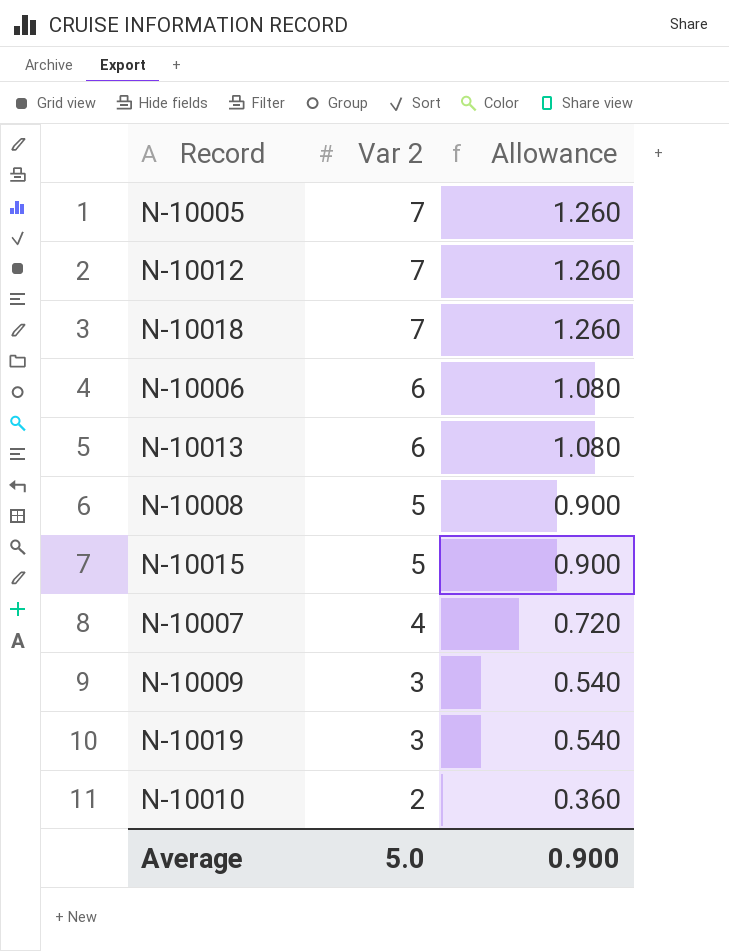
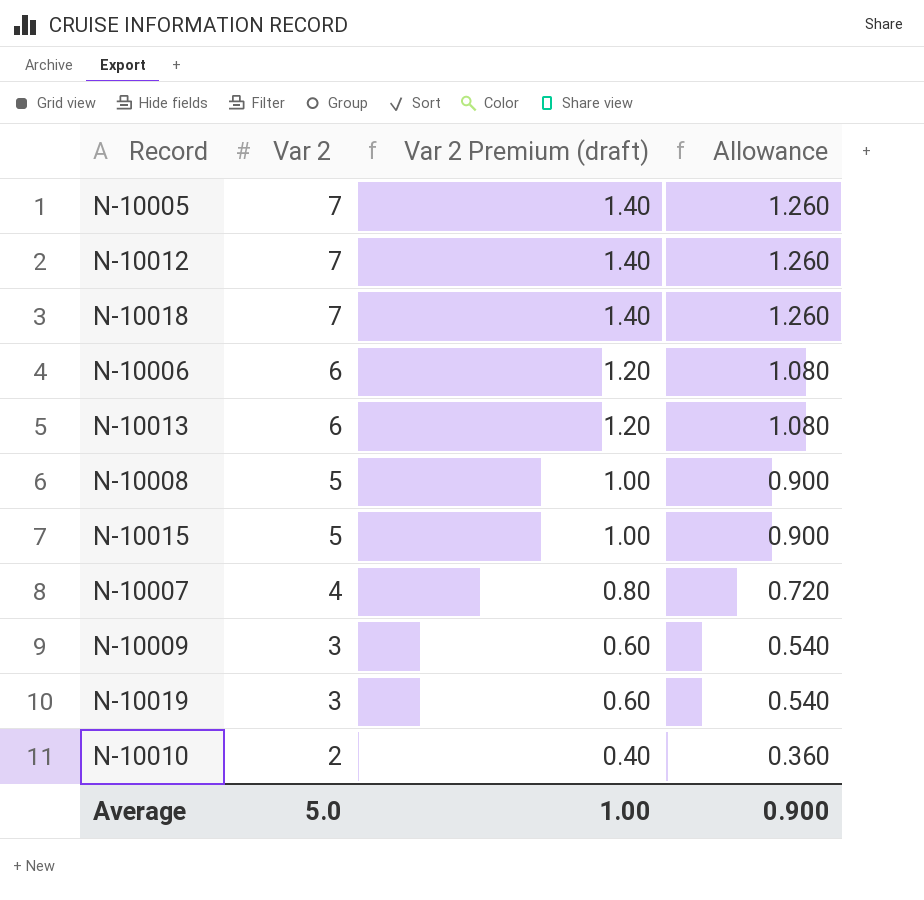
column Var 2 Premium (draft) | formula: none -> [Var 2] * 0.2

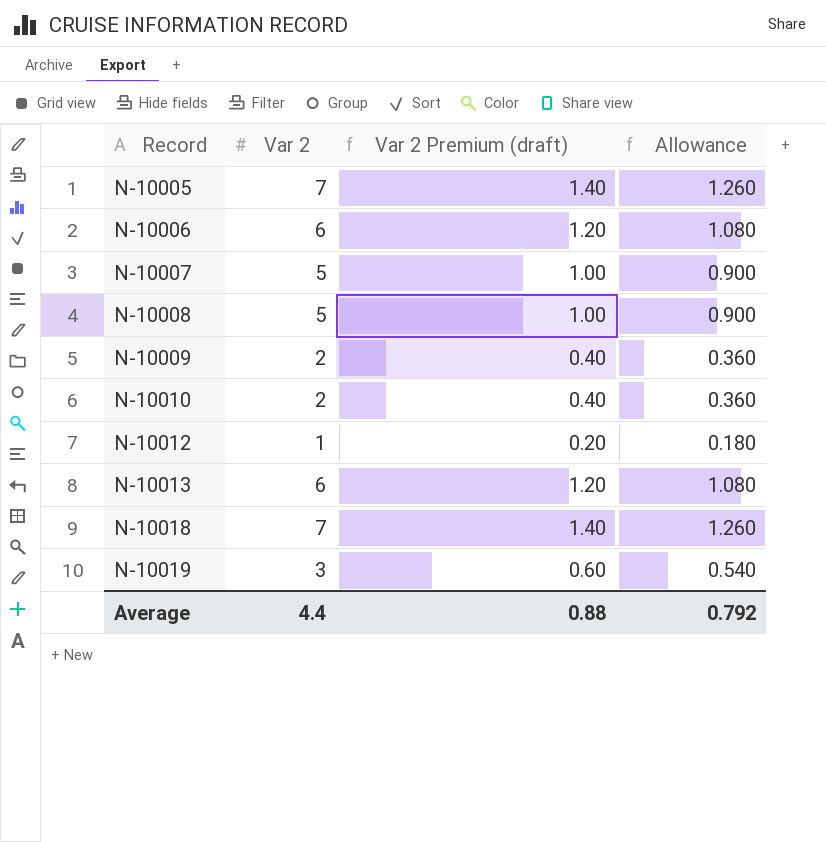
row order: Var 2 descending -> Record ascending
row N-10015: 5 | 1.00 | 0.900 -> none
N-10007 | Var 2: 4 -> 5
N-10007 | Var 2 Premium (draft): 0.80 -> 1.00
N-10007 | Allowance: 0.720 -> 0.900
N-10009 | Var 2: 3 -> 2
N-10009 | Var 2 Premium (draft): 0.60 -> 0.40
N-10009 | Allowance: 0.540 -> 0.360
N-10012 | Var 2: 7 -> 1
N-10012 | Var 2 Premium (draft): 1.40 -> 0.20
N-10012 | Allowance: 1.260 -> 0.180
Average | Var 2: 5.0 -> 4.4
Average | Var 2 Premium (draft): 1.00 -> 0.88
Average | Allowance: 0.900 -> 0.792

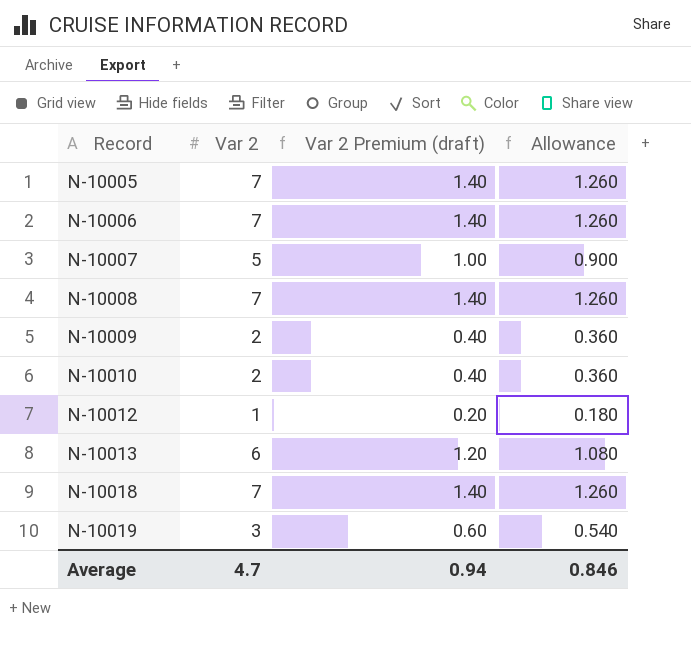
N-10006 | Var 2: 6 -> 7
N-10006 | Var 2 Premium (draft): 1.20 -> 1.40
N-10006 | Allowance: 1.080 -> 1.260
N-10008 | Var 2: 5 -> 7
N-10008 | Var 2 Premium (draft): 1.00 -> 1.40
N-10008 | Allowance: 0.900 -> 1.260
Average | Var 2: 4.4 -> 4.7
Average | Var 2 Premium (draft): 0.88 -> 0.94
Average | Allowance: 0.792 -> 0.846

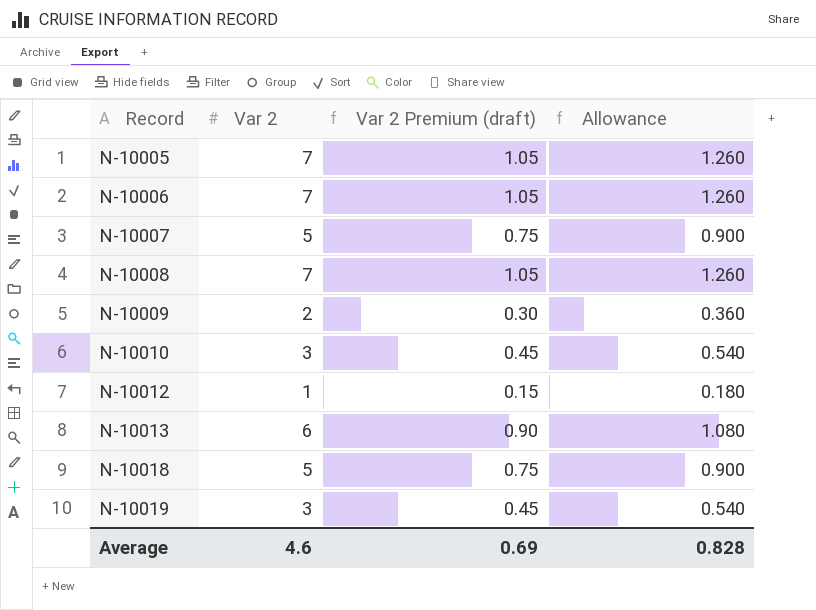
column Var 2 Premium (draft) | formula: [Var 2] * 0.2 -> [Var 2] * 0.15
N-10010 | Var 2: 2 -> 3
N-10010 | Allowance: 0.360 -> 0.540
N-10018 | Var 2: 7 -> 5
N-10018 | Allowance: 1.260 -> 0.900
Average | Var 2: 4.7 -> 4.6
Average | Var 2 Premium (draft): 0.94 -> 0.69
Average | Allowance: 0.846 -> 0.828

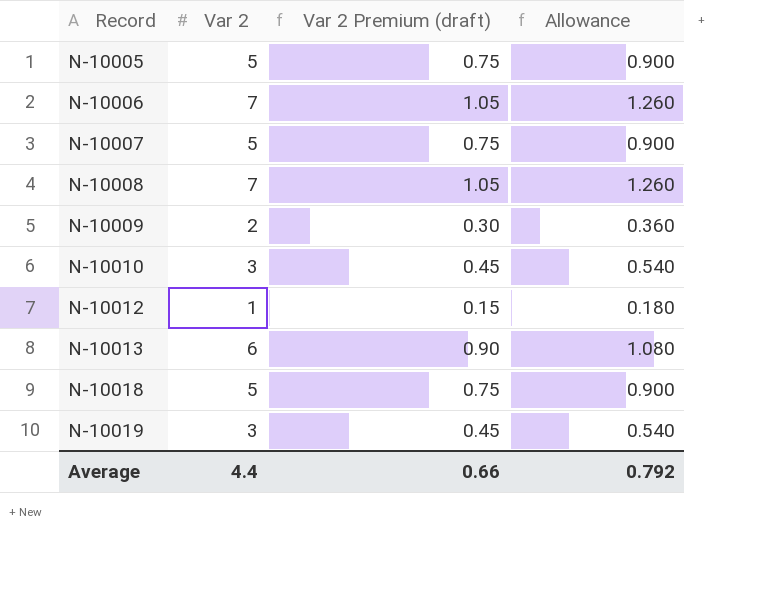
N-10005 | Var 2: 7 -> 5
N-10005 | Var 2 Premium (draft): 1.05 -> 0.75
N-10005 | Allowance: 1.260 -> 0.900
Average | Var 2: 4.6 -> 4.4
Average | Var 2 Premium (draft): 0.69 -> 0.66
Average | Allowance: 0.828 -> 0.792

